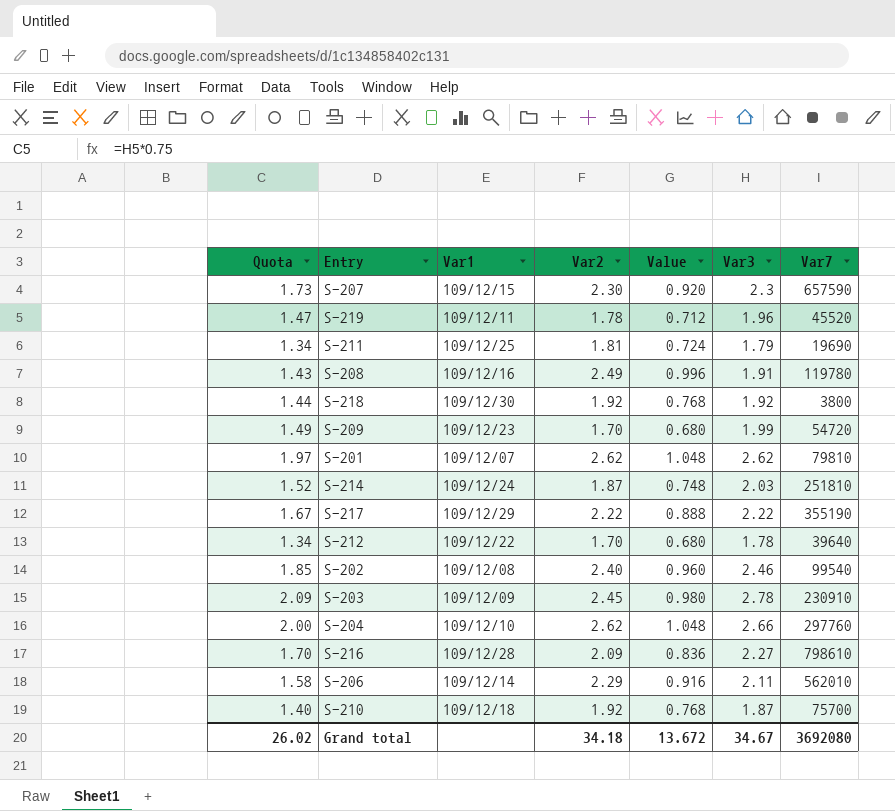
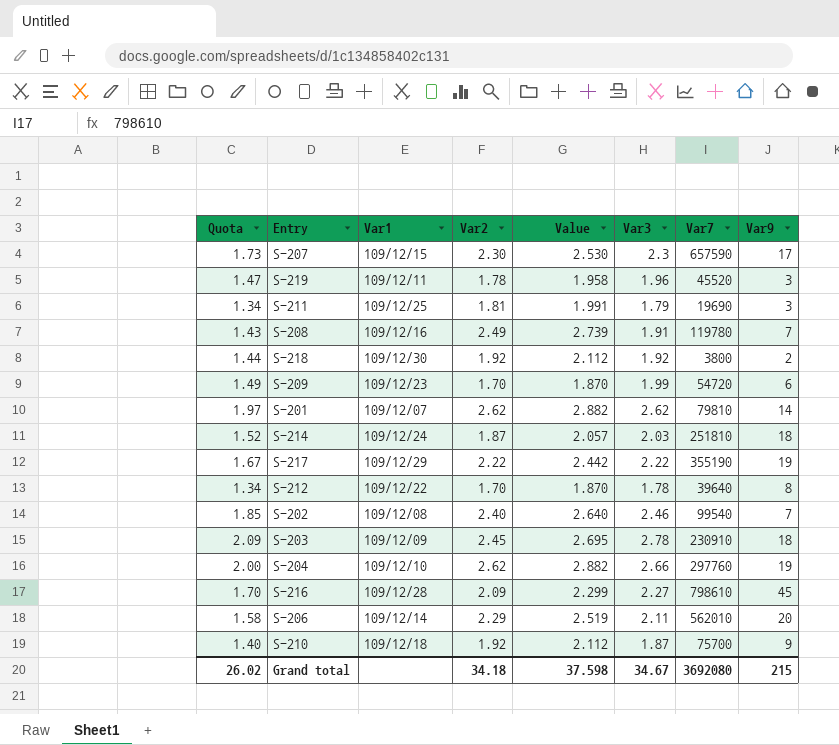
column Value | formula: [Var2] * 0.4 -> [Var2] * 1.1
column Var9 | position: none -> 8
Grand total | Value: 13.672 -> 37.598

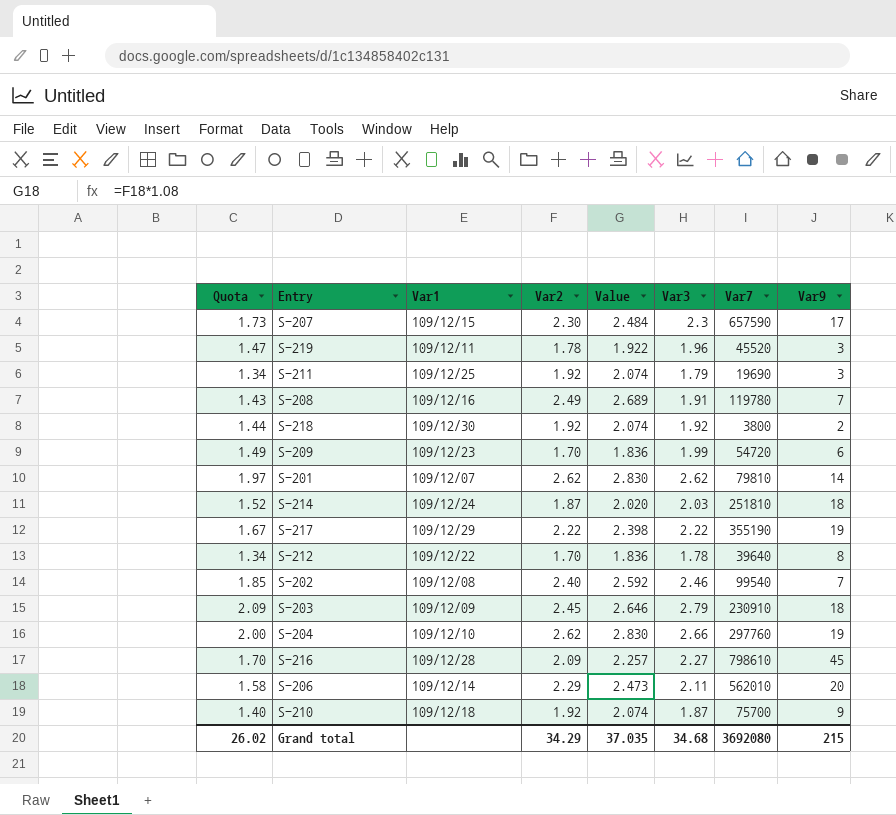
column Value | formula: [Var2] * 1.1 -> [Var2] * 1.08
S-211 | Var2: 1.81 -> 1.92
S-203 | Var3: 2.78 -> 2.79
Grand total | Var2: 34.18 -> 34.29
Grand total | Value: 37.598 -> 37.035
Grand total | Var3: 34.67 -> 34.68

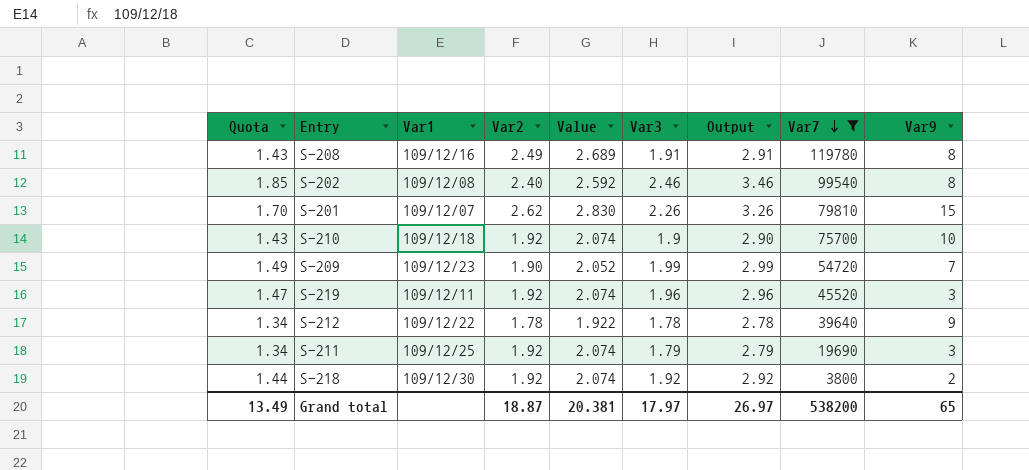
filter: none -> Var7 <= 119780
row order: none -> Var7 descending
column Output | formula: none -> [Var3] + 1
S-208 | Var9: 7 -> 8
S-202 | Var9: 7 -> 8
S-201 | Quota: 1.97 -> 1.70
S-201 | Var3: 2.62 -> 2.26
S-201 | Var9: 14 -> 15
S-210 | Quota: 1.40 -> 1.43
S-210 | Var3: 1.87 -> 1.9
S-210 | Var9: 9 -> 10
S-209 | Var2: 1.70 -> 1.90
S-209 | Value: 1.836 -> 2.052
S-209 | Var9: 6 -> 7
S-219 | Var2: 1.78 -> 1.92
S-219 | Value: 1.922 -> 2.074
S-212 | Var2: 1.70 -> 1.78
S-212 | Value: 1.836 -> 1.922
S-212 | Var9: 8 -> 9
Grand total | Quota: 26.02 -> 13.49
Grand total | Var2: 34.29 -> 18.87
Grand total | Value: 37.035 -> 20.381
Grand total | Var3: 34.68 -> 17.97
Grand total | Var7: 3692080 -> 538200
Grand total | Var9: 215 -> 65

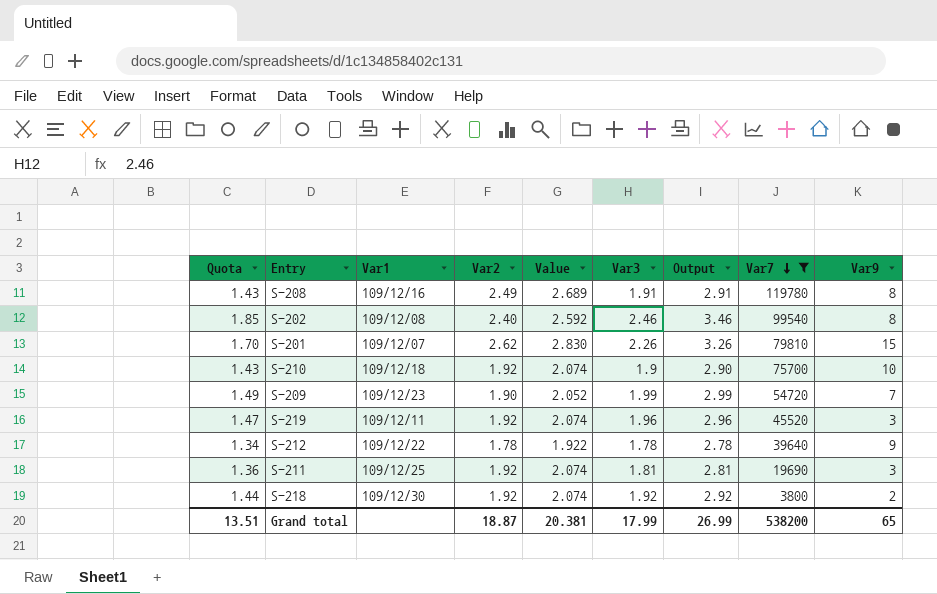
S-211 | Quota: 1.34 -> 1.36
S-211 | Var3: 1.79 -> 1.81
S-211 | Output: 2.79 -> 2.81
Grand total | Quota: 13.49 -> 13.51
Grand total | Var3: 17.97 -> 17.99
Grand total | Output: 26.97 -> 26.99

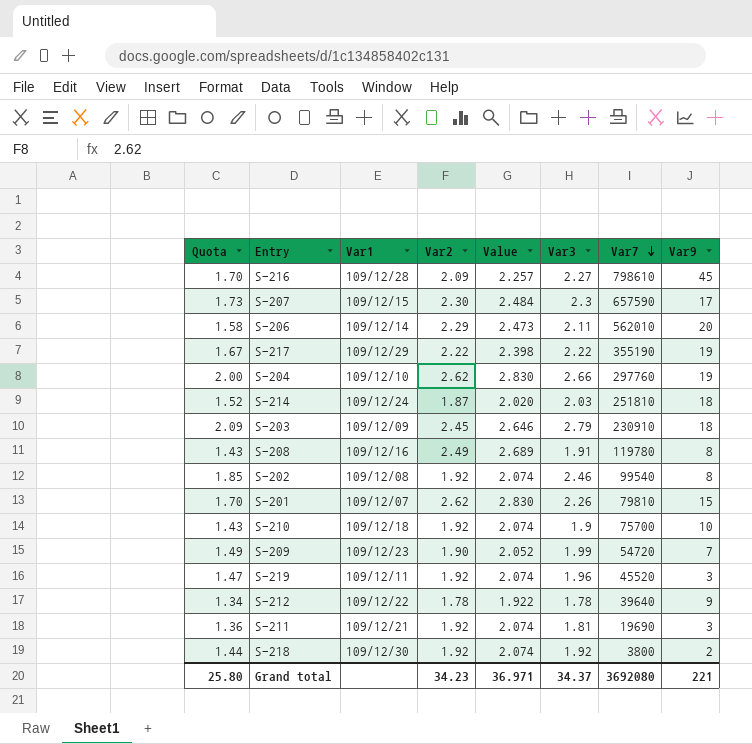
filter: Var7 <= 119780 -> none
column Output | formula: [Var3] + 1 -> none
S-202 | Var2: 2.40 -> 1.92
S-202 | Value: 2.592 -> 2.074
S-211 | Var1: 109/12/25 -> 109/12/21
Grand total | Quota: 13.51 -> 25.80
Grand total | Var2: 18.87 -> 34.23
Grand total | Value: 20.381 -> 36.971
Grand total | Var3: 17.99 -> 34.37
Grand total | Var7: 538200 -> 3692080
Grand total | Var9: 65 -> 221

